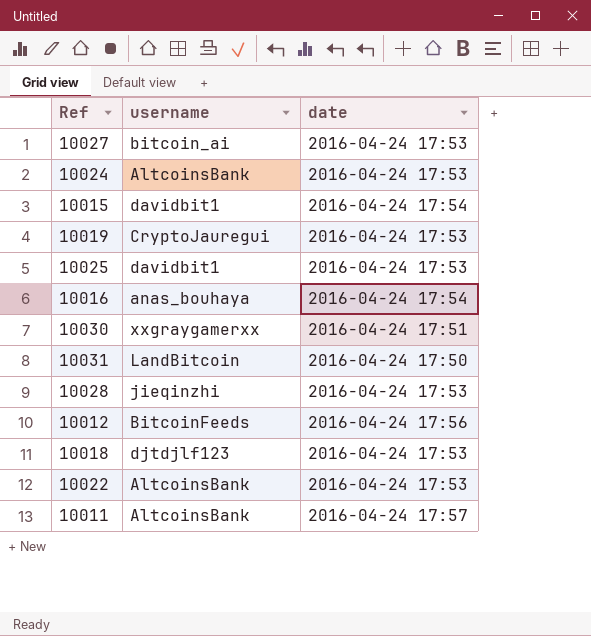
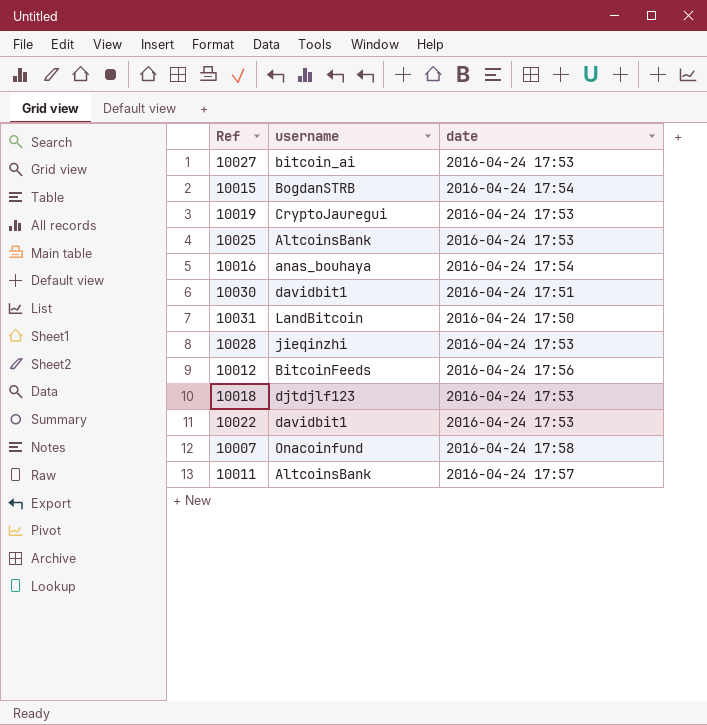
row 10024: AltcoinsBank | 2016-04-24 17:53 -> none
10015 | username: davidbit1 -> BogdanSTRB
10025 | username: davidbit1 -> AltcoinsBank
10030 | username: xxgraygamerxx -> davidbit1
10022 | username: AltcoinsBank -> davidbit1
row 10007: none -> Onacoinfund | 2016-04-24 17:58

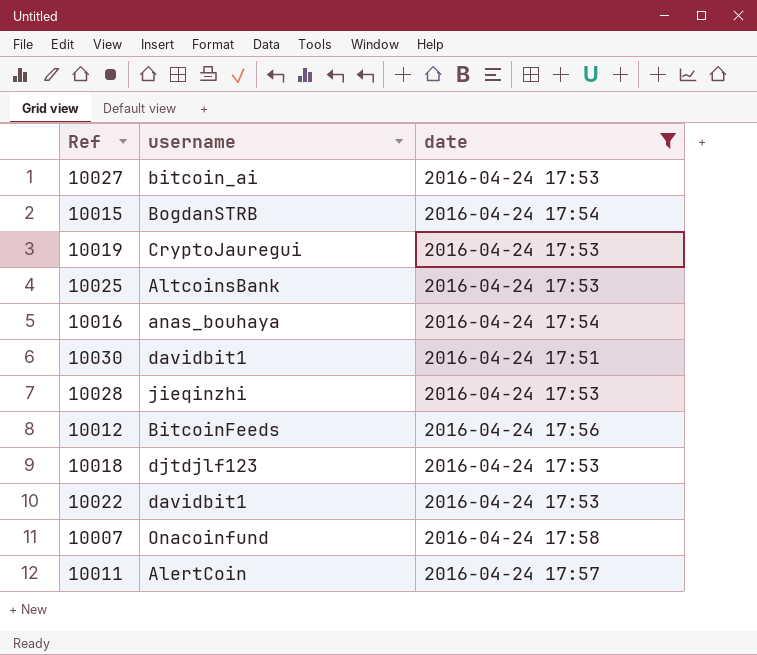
filter: none -> date != 2016-04-24 17:50
10011 | username: AltcoinsBank -> AlertCoin

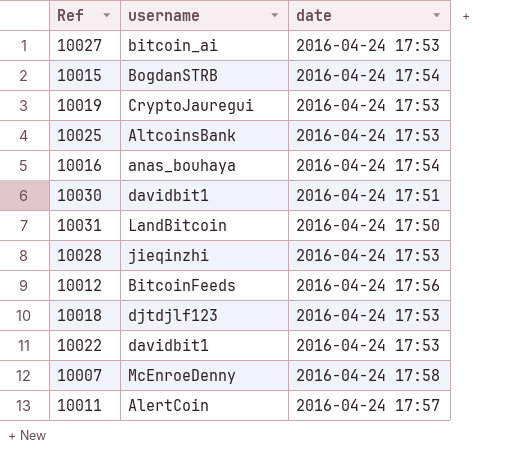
filter: date != 2016-04-24 17:50 -> none
10007 | username: Onacoinfund -> McEnroeDenny

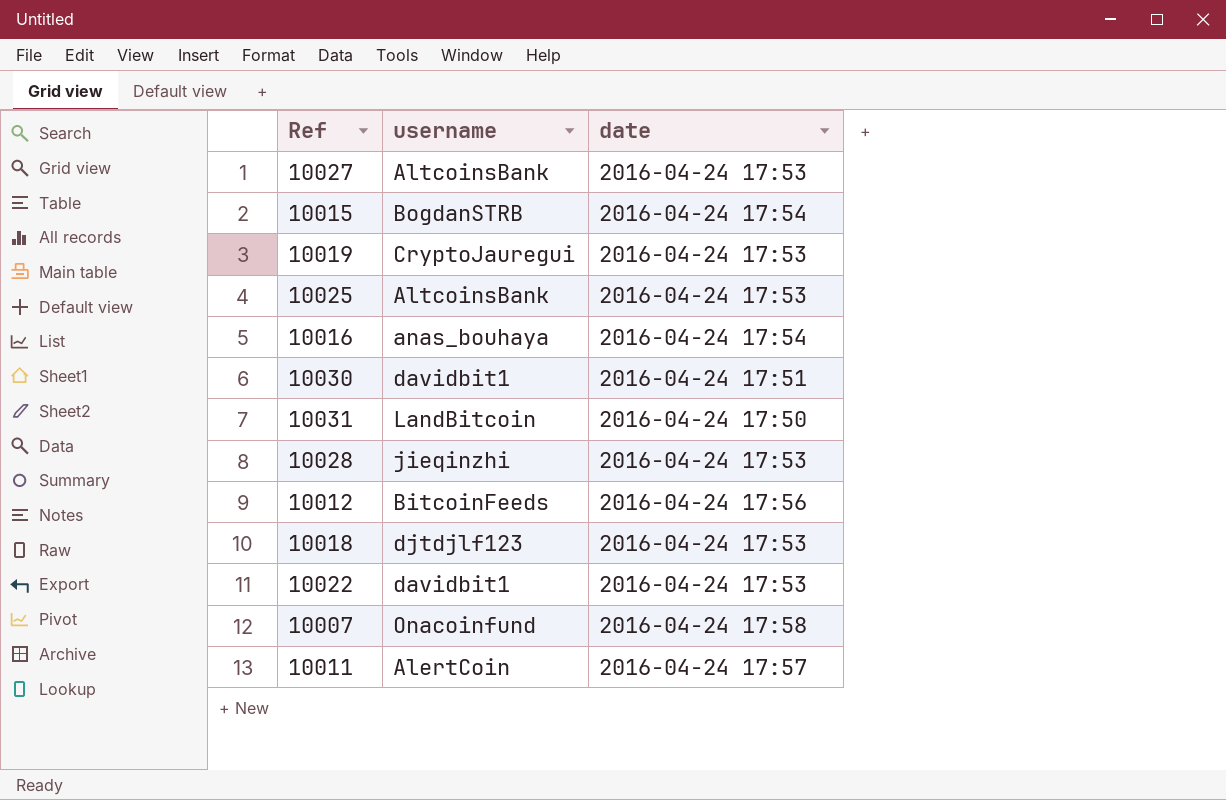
10027 | username: bitcoin_ai -> AltcoinsBank
10007 | username: McEnroeDenny -> Onacoinfund

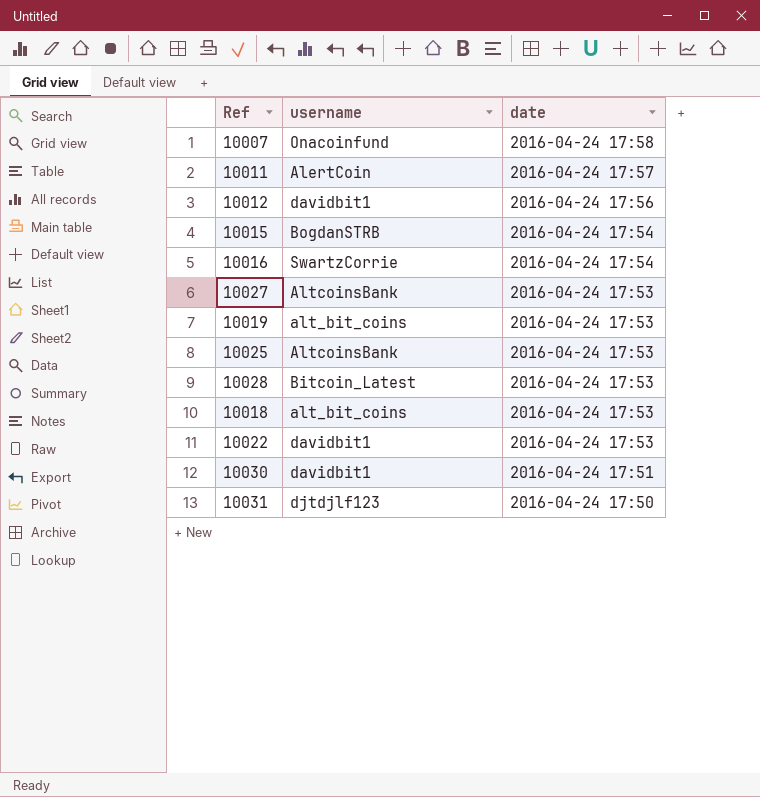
row order: none -> date descending
10012 | username: BitcoinFeeds -> davidbit1
10016 | username: anas_bouhaya -> SwartzCorrie
10019 | username: CryptoJauregui -> alt_bit_coins
10028 | username: jieqinzhi -> Bitcoin_Latest
10018 | username: djtdjlf123 -> alt_bit_coins
10031 | username: LandBitcoin -> djtdjlf123

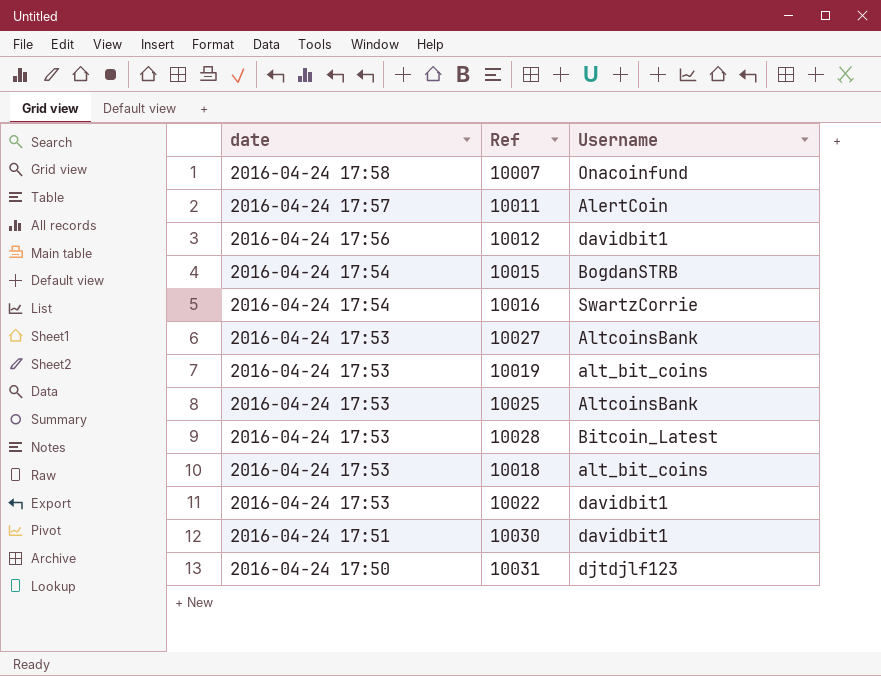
column date | position: 3 -> 1
column name: username -> Username

